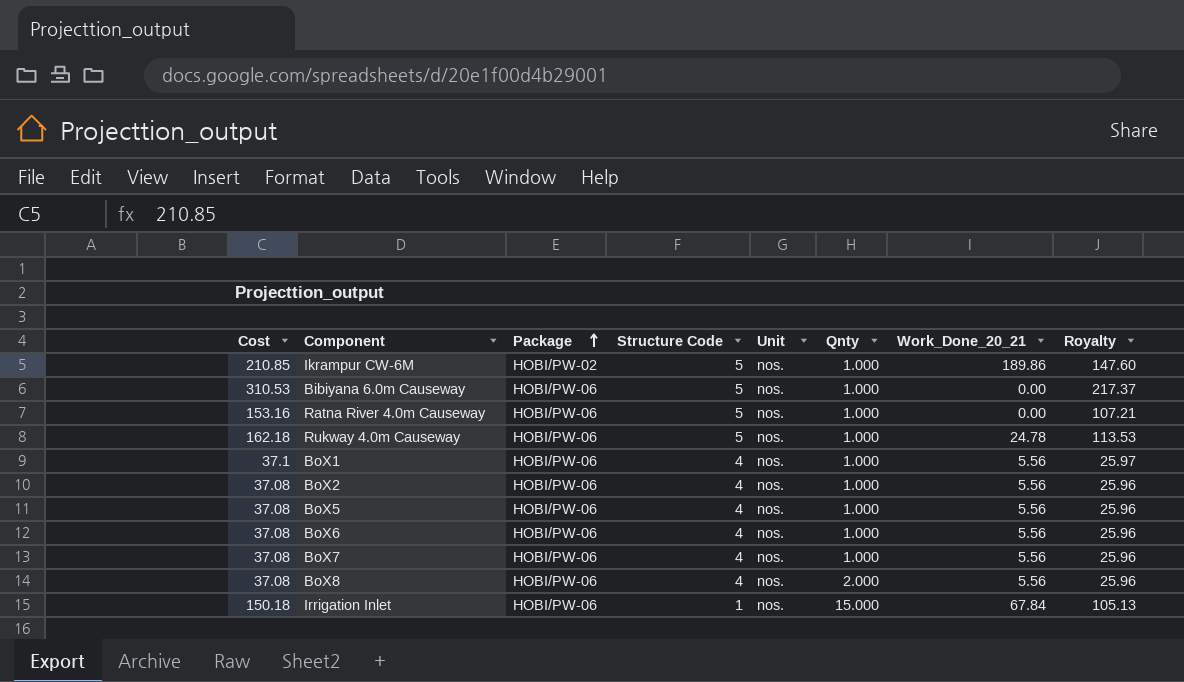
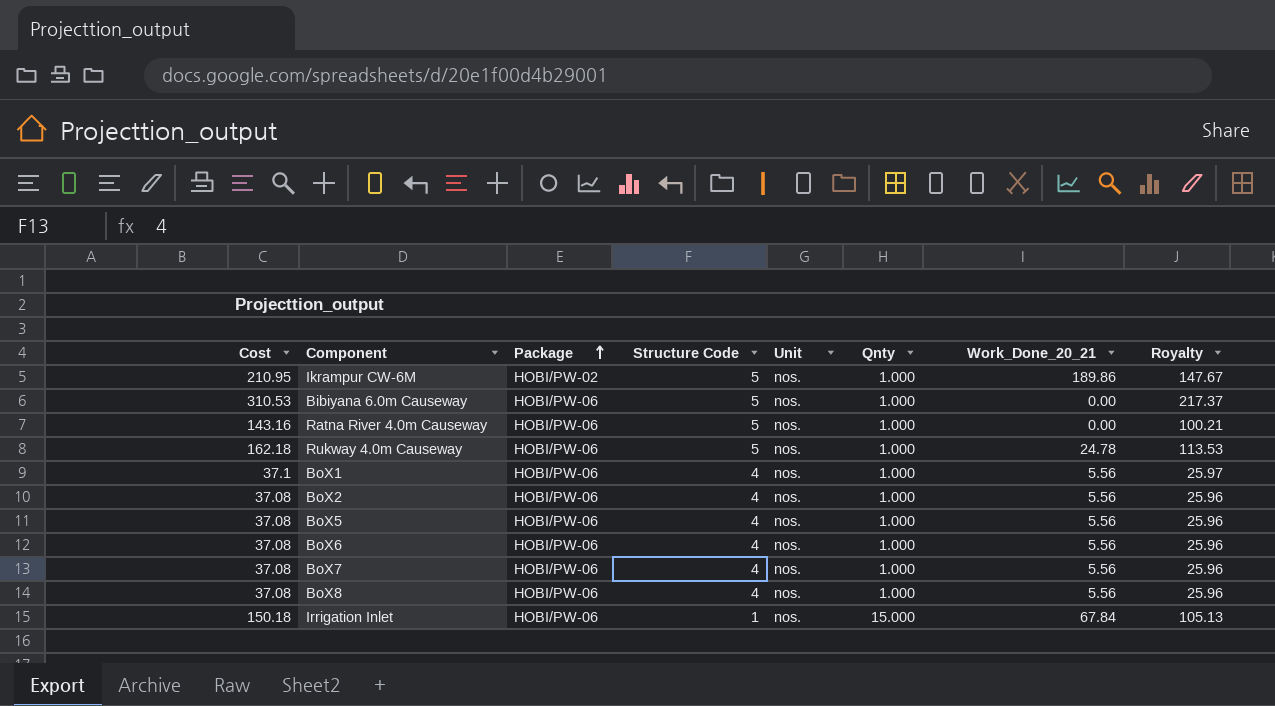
Ikrampur CW-6M | Cost: 210.85 -> 210.95
Ikrampur CW-6M | Royalty: 147.60 -> 147.67
Ratna River 4.0m Causeway | Cost: 153.16 -> 143.16
Ratna River 4.0m Causeway | Royalty: 107.21 -> 100.21
BoX8 | Qnty: 2.000 -> 1.000

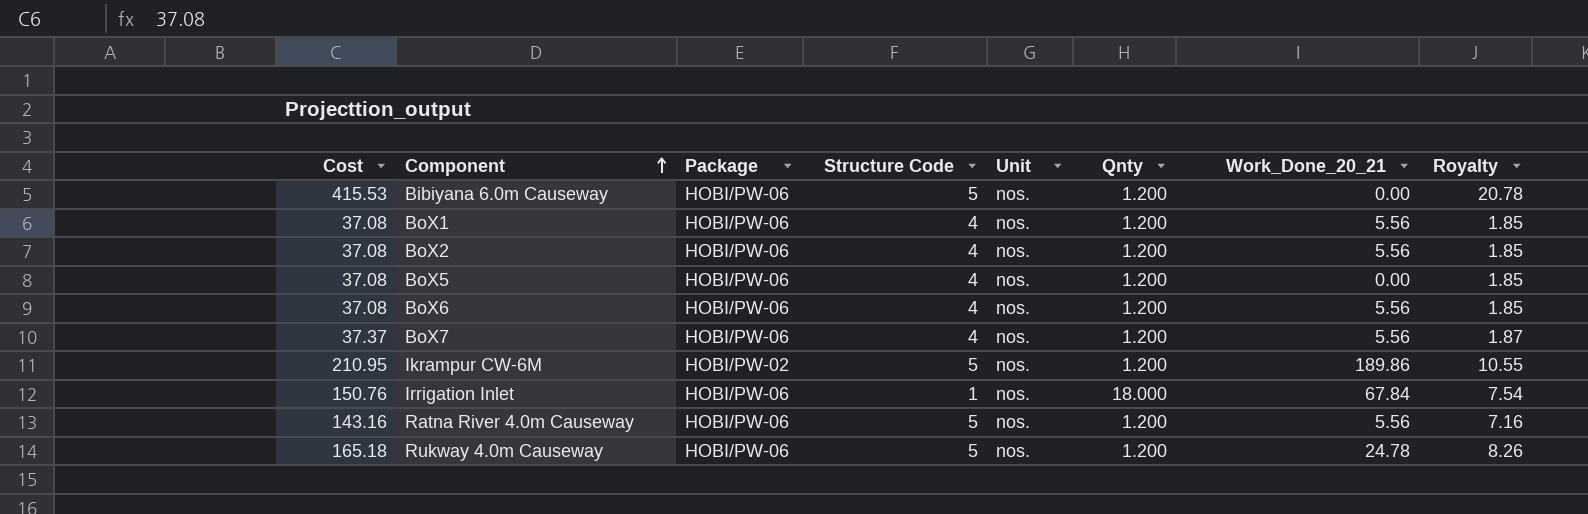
row order: Package ascending -> Component ascending
column Royalty | formula: [Cost] * 0.7 -> [Cost] * 0.05
row BoX8: 37.08 | HOBI/PW-06 | 4 | nos. | 1.000 | 5.56 | 25.96 -> none
Bibiyana 6.0m Causeway | Cost: 310.53 -> 415.53
Bibiyana 6.0m Causeway | Qnty: 1.000 -> 1.200
BoX1 | Cost: 37.1 -> 37.08
BoX1 | Qnty: 1.000 -> 1.200
BoX2 | Qnty: 1.000 -> 1.200
BoX5 | Qnty: 1.000 -> 1.200
BoX5 | Work_Done_20_21: 5.56 -> 0.00
BoX6 | Qnty: 1.000 -> 1.200
BoX7 | Cost: 37.08 -> 37.37
BoX7 | Qnty: 1.000 -> 1.200
Ikrampur CW-6M | Qnty: 1.000 -> 1.200
Irrigation Inlet | Cost: 150.18 -> 150.76
Irrigation Inlet | Qnty: 15.000 -> 18.000
Ratna River 4.0m Causeway | Qnty: 1.000 -> 1.200
Ratna River 4.0m Causeway | Work_Done_20_21: 0.00 -> 5.56
Rukway 4.0m Causeway | Cost: 162.18 -> 165.18
Rukway 4.0m Causeway | Qnty: 1.000 -> 1.200

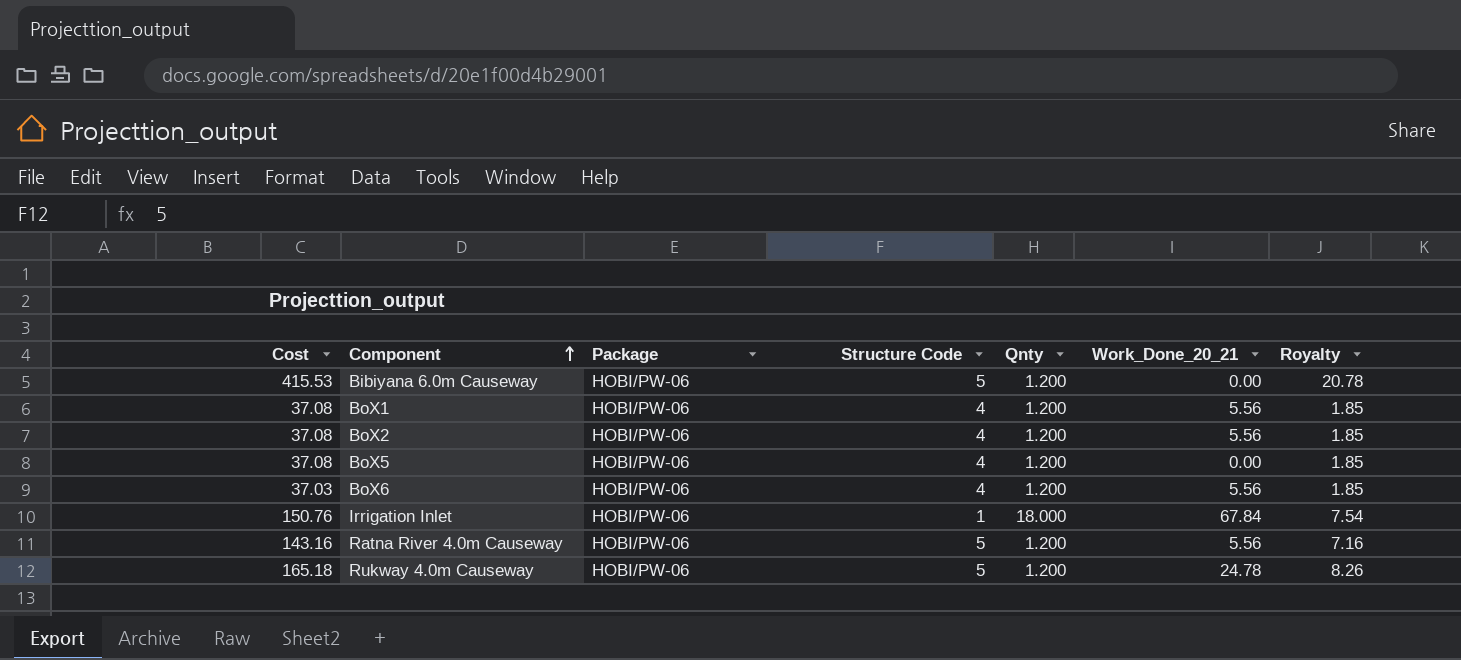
column Unit | position: 5 -> none
row BoX7: 37.37 | HOBI/PW-06 | 4 | nos. | 1.200 | 5.56 | 1.87 -> none
row Ikrampur CW-6M: 210.95 | HOBI/PW-02 | 5 | nos. | 1.200 | 189.86 | 10.55 -> none
BoX6 | Cost: 37.08 -> 37.03

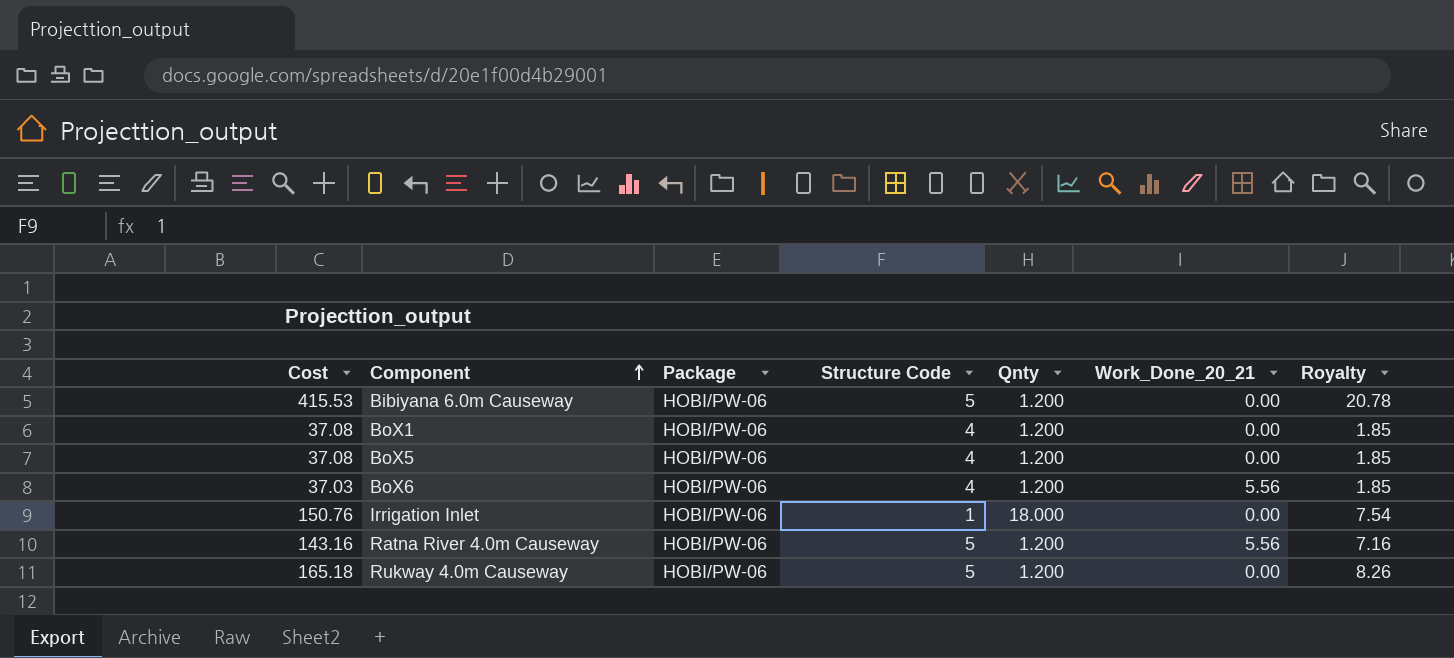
row BoX2: 37.08 | HOBI/PW-06 | 4 | 1.200 | 5.56 | 1.85 -> none
BoX1 | Work_Done_20_21: 5.56 -> 0.00
Irrigation Inlet | Work_Done_20_21: 67.84 -> 0.00
Rukway 4.0m Causeway | Work_Done_20_21: 24.78 -> 0.00

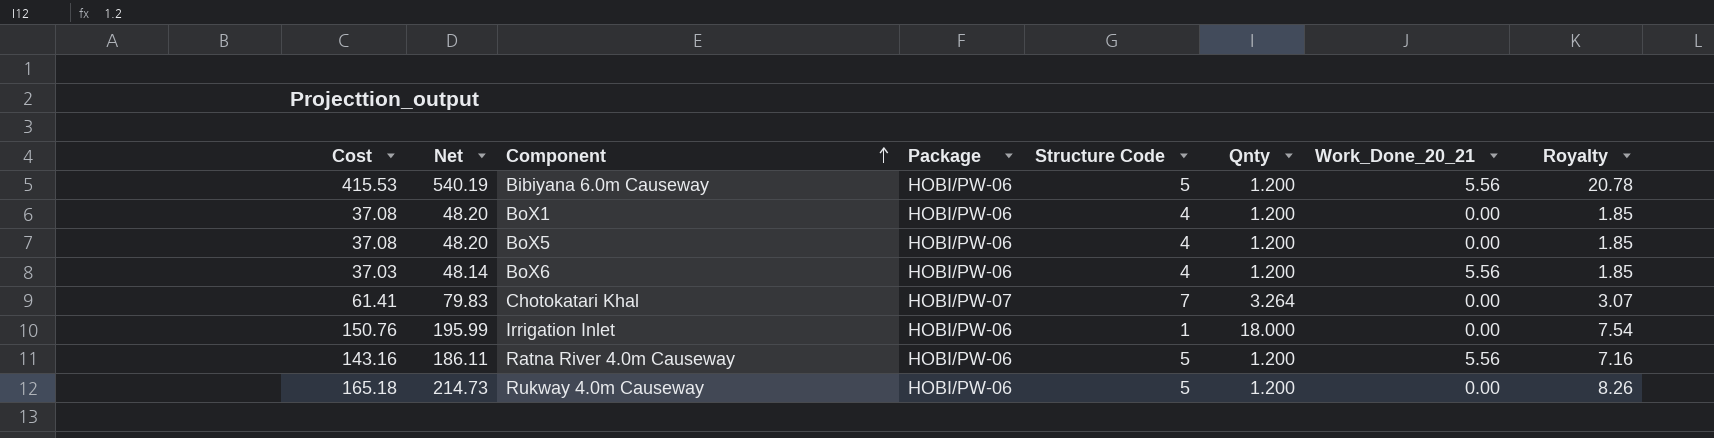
column Net | formula: none -> [Cost] * 1.3
Bibiyana 6.0m Causeway | Work_Done_20_21: 0.00 -> 5.56
row Chotokatari Khal: none -> 61.41 | 79.83 | HOBI/PW-07 | 7 | 3.264 | 0.00 | 3.07

